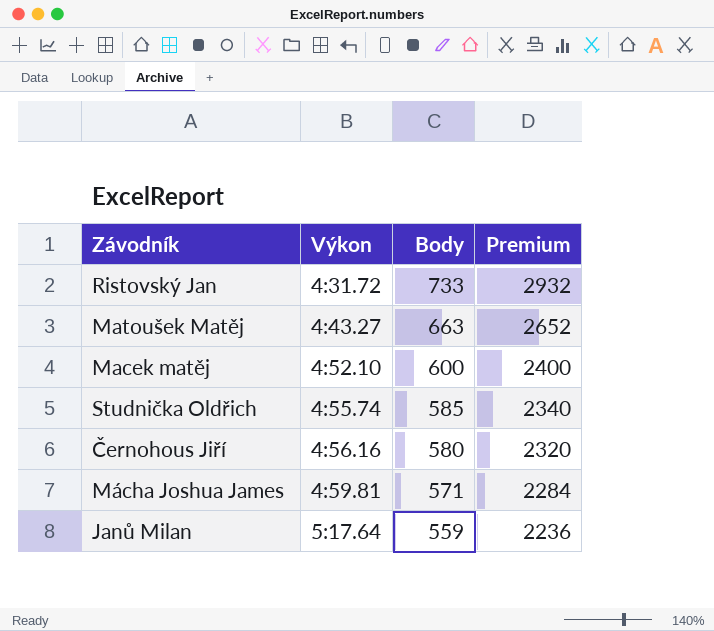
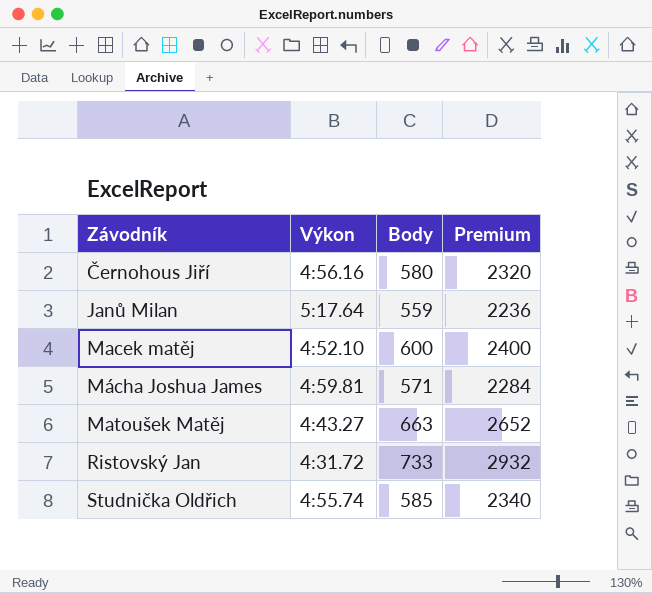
row order: Výkon ascending -> Závodník ascending

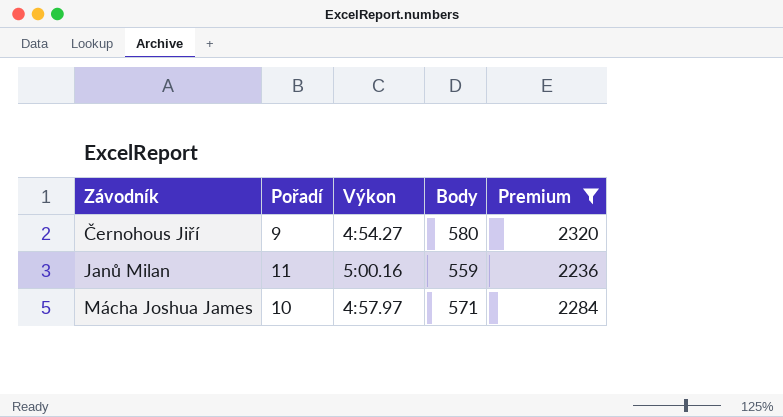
filter: none -> Premium <= 2320
column Pořadí | position: none -> 2
Černohous Jiří | Výkon: 4:56.16 -> 4:54.27
Janů Milan | Výkon: 5:17.64 -> 5:00.16
Mácha Joshua James | Výkon: 4:59.81 -> 4:57.97

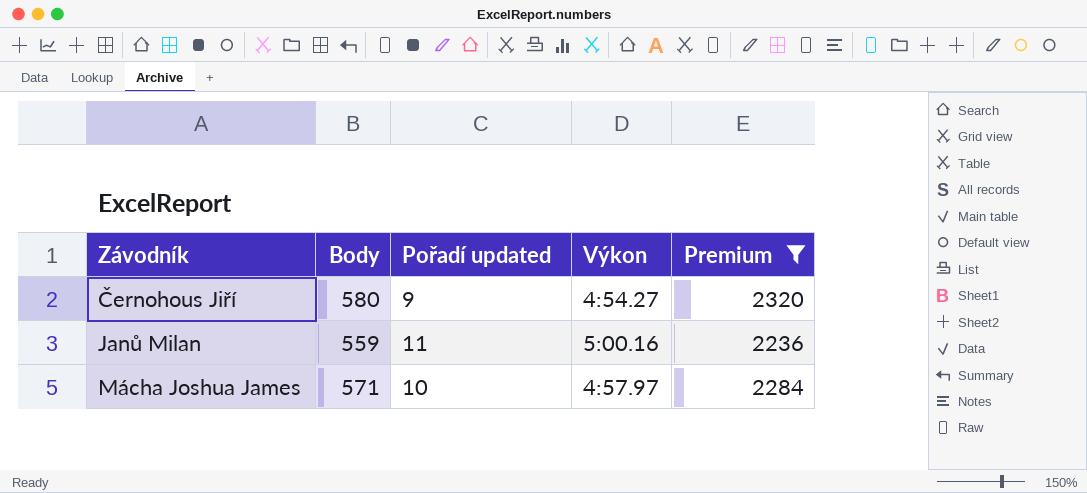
column Body | position: 4 -> 2
column name: Pořadí -> Pořadí updated

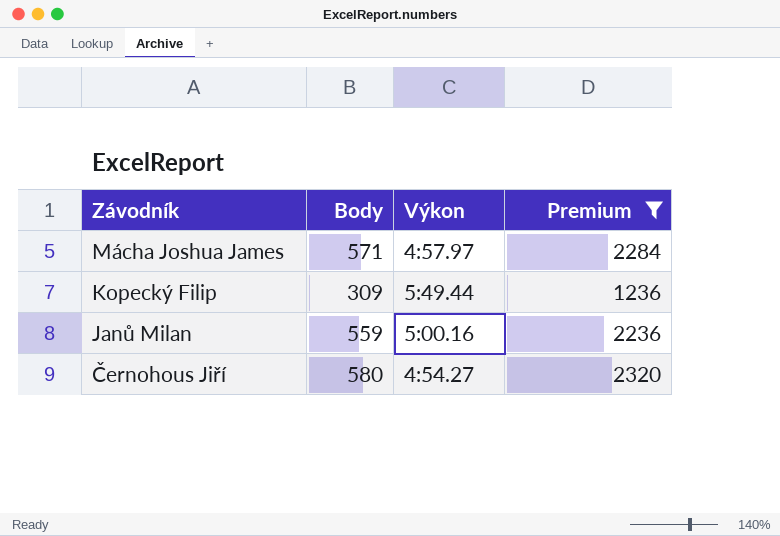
row order: Závodník ascending -> Závodník descending
column Pořadí updated | position: 3 -> none
row Kopecký Filip: none -> 309 | 5:49.44 | 1236

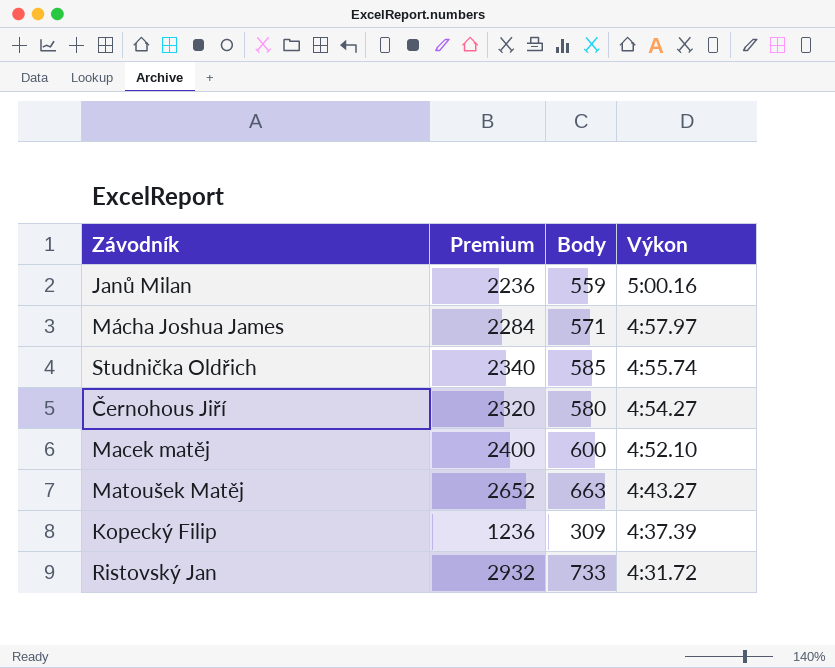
filter: Premium <= 2320 -> none
row order: Závodník descending -> Výkon descending
column Premium | position: 4 -> 2
Kopecký Filip | Výkon: 5:49.44 -> 4:37.39

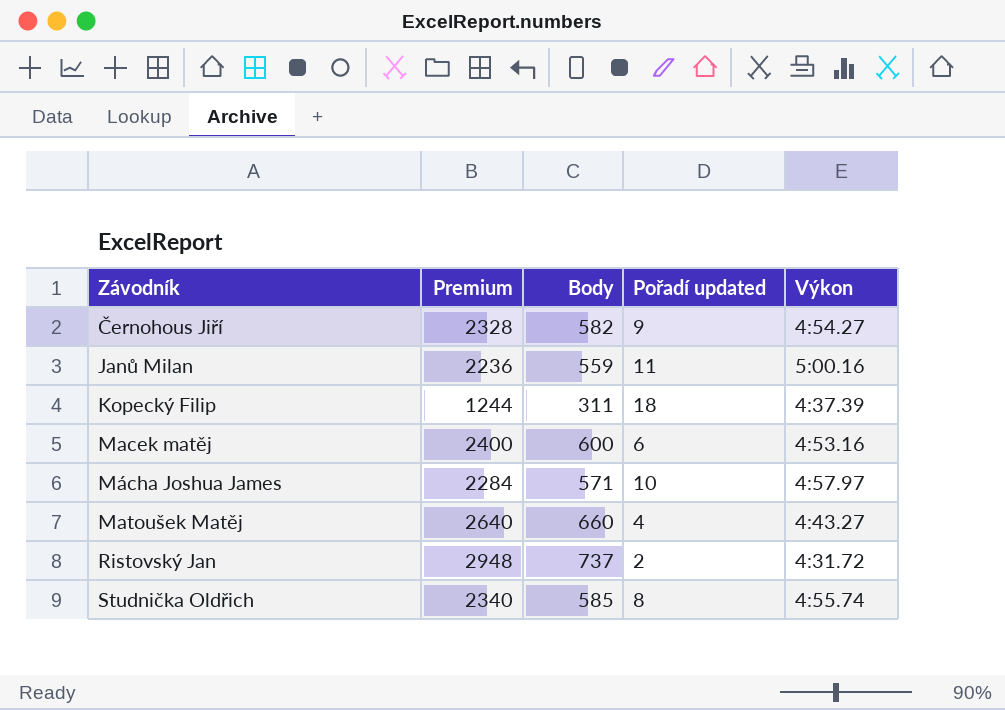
row order: Výkon descending -> Závodník ascending
column Pořadí updated | position: none -> 4
Černohous Jiří | Premium: 2320 -> 2328
Černohous Jiří | Body: 580 -> 582
Kopecký Filip | Premium: 1236 -> 1244
Kopecký Filip | Body: 309 -> 311
Macek matěj | Výkon: 4:52.10 -> 4:53.16
Matoušek Matěj | Premium: 2652 -> 2640
Matoušek Matěj | Body: 663 -> 660
Ristovský Jan | Premium: 2932 -> 2948
Ristovský Jan | Body: 733 -> 737

